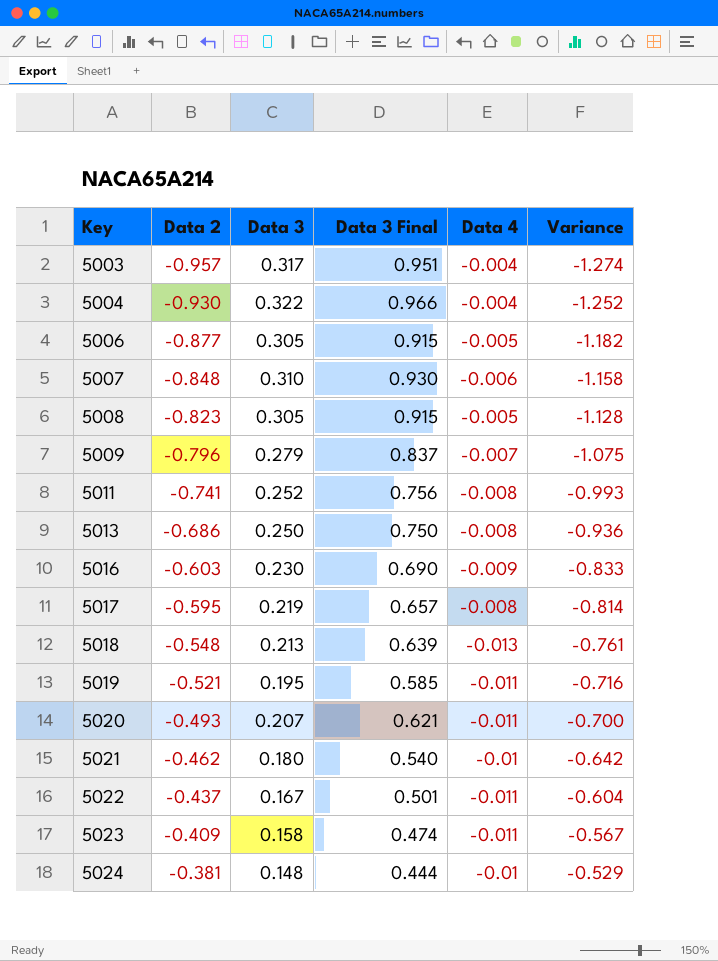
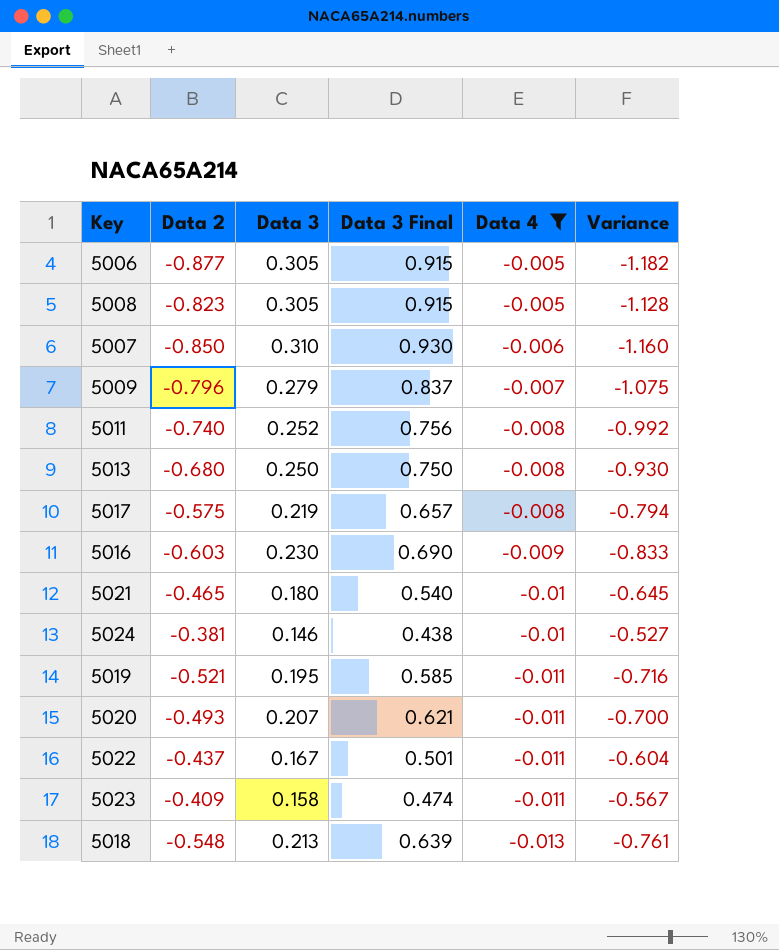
filter: none -> Data 4 != -0.004
row order: Key ascending -> Data 4 descending
5007 | Data 2: -0.848 -> -0.850
5007 | Variance: -1.158 -> -1.160
5011 | Data 2: -0.741 -> -0.740
5011 | Variance: -0.993 -> -0.992
5013 | Data 2: -0.686 -> -0.680
5013 | Variance: -0.936 -> -0.930
5017 | Data 2: -0.595 -> -0.575
5017 | Variance: -0.814 -> -0.794
5021 | Data 2: -0.462 -> -0.465
5021 | Variance: -0.642 -> -0.645
5024 | Data 3: 0.148 -> 0.146
5024 | Data 3 Final: 0.444 -> 0.438
5024 | Variance: -0.529 -> -0.527

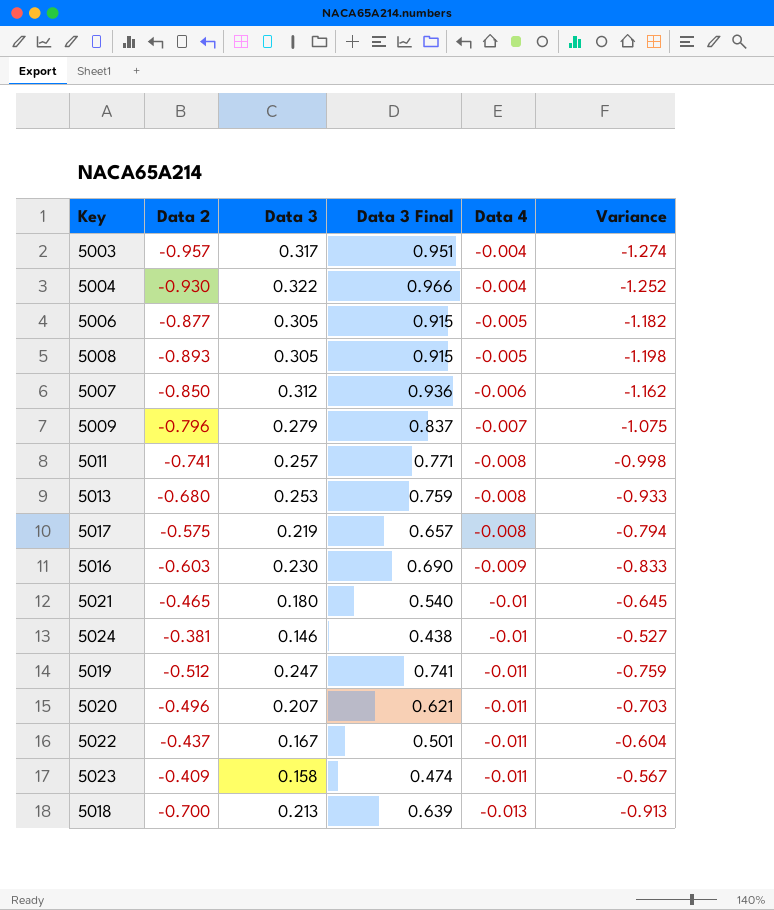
filter: Data 4 != -0.004 -> none
5008 | Data 2: -0.823 -> -0.893
5008 | Variance: -1.128 -> -1.198
5007 | Data 3: 0.310 -> 0.312
5007 | Data 3 Final: 0.930 -> 0.936
5007 | Variance: -1.160 -> -1.162
5011 | Data 2: -0.740 -> -0.741
5011 | Data 3: 0.252 -> 0.257
5011 | Data 3 Final: 0.756 -> 0.771
5011 | Variance: -0.992 -> -0.998
5013 | Data 3: 0.250 -> 0.253
5013 | Data 3 Final: 0.750 -> 0.759
5013 | Variance: -0.930 -> -0.933
5019 | Data 2: -0.521 -> -0.512
5019 | Data 3: 0.195 -> 0.247
5019 | Data 3 Final: 0.585 -> 0.741
5019 | Variance: -0.716 -> -0.759
5020 | Data 2: -0.493 -> -0.496
5020 | Variance: -0.700 -> -0.703
5018 | Data 2: -0.548 -> -0.700
5018 | Variance: -0.761 -> -0.913

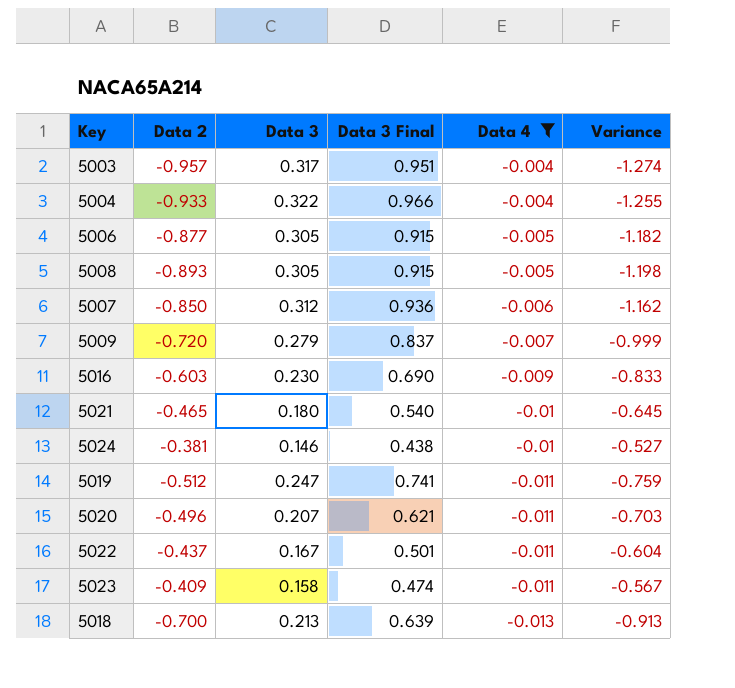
filter: none -> Data 4 != -0.008
5004 | Data 2: -0.930 -> -0.933
5004 | Variance: -1.252 -> -1.255
5009 | Data 2: -0.796 -> -0.720
5009 | Variance: -1.075 -> -0.999

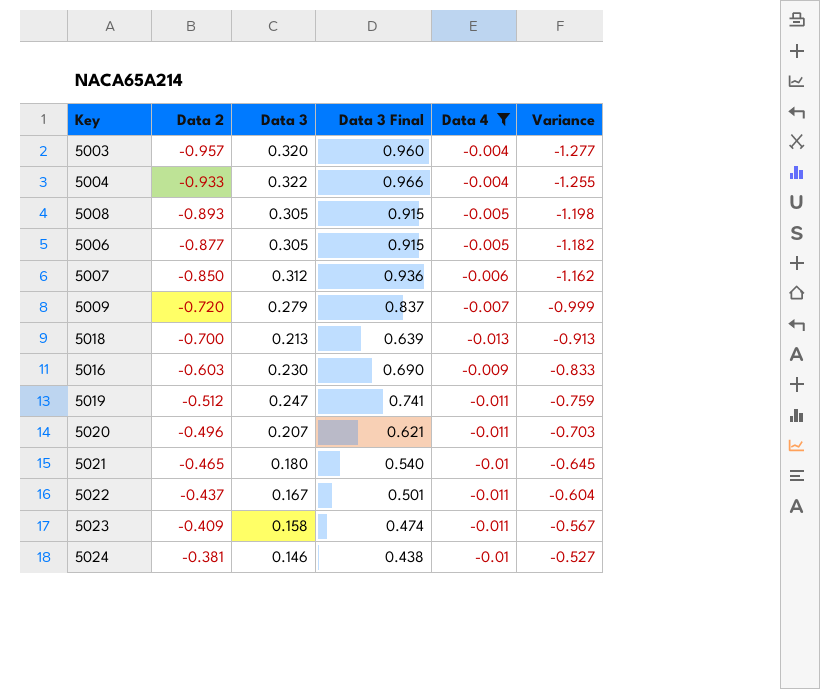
row order: Data 4 descending -> Data 2 ascending
5003 | Data 3: 0.317 -> 0.320
5003 | Data 3 Final: 0.951 -> 0.960
5003 | Variance: -1.274 -> -1.277

